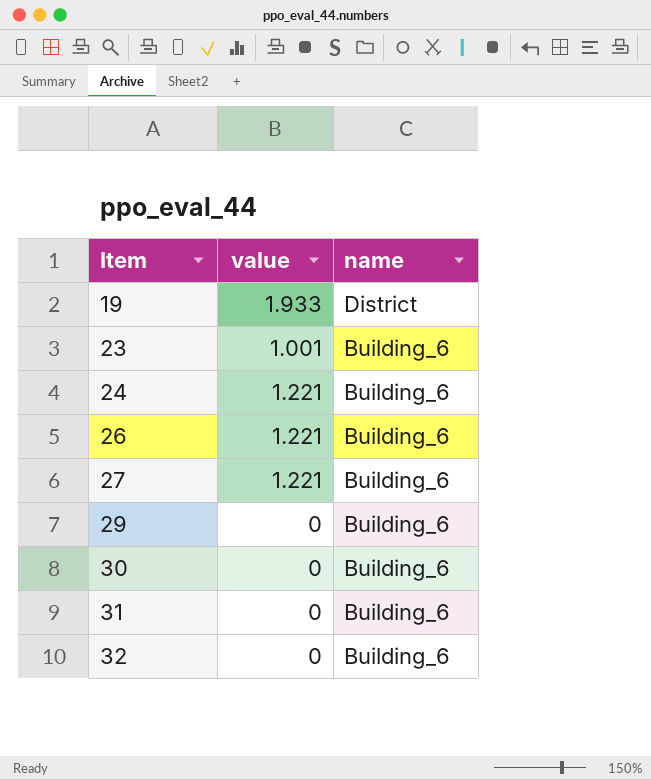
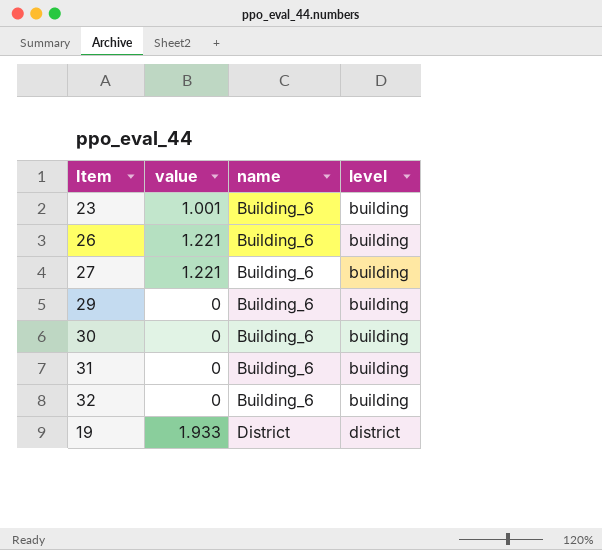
row order: Item ascending -> name ascending
column level | position: none -> 4
row 24: 1.221 | Building_6 -> none

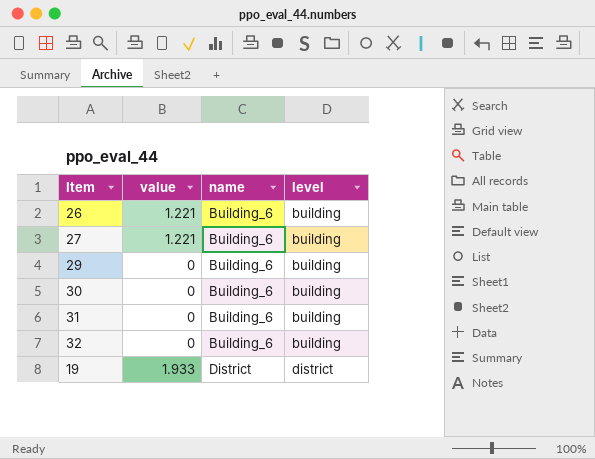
row 23: 1.001 | Building_6 | building -> none

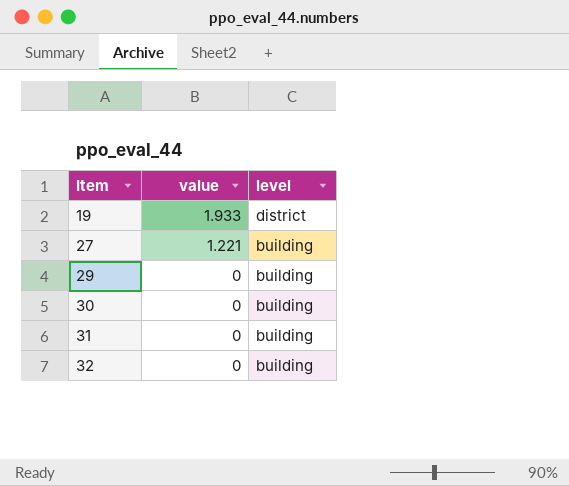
row order: name ascending -> Item ascending
column name | position: 3 -> none
row 26: 1.221 | Building_6 | building -> none

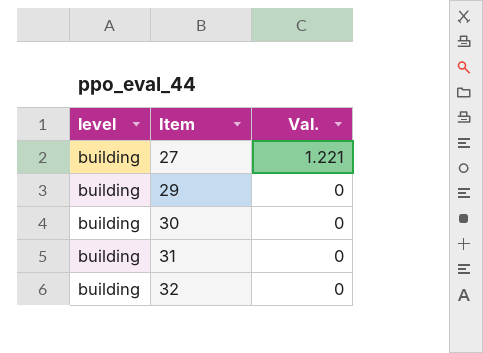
column level | position: 3 -> 1
column name: value -> Val.
row 19: 1.933 | district -> none

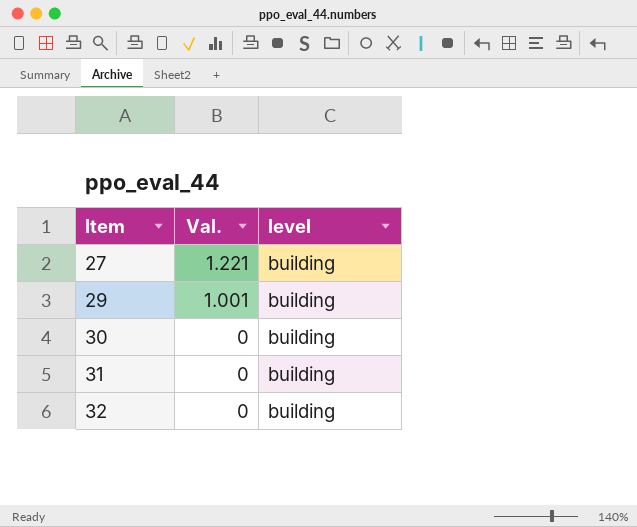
column level | position: 1 -> 3
29 | Val.: 0 -> 1.001

